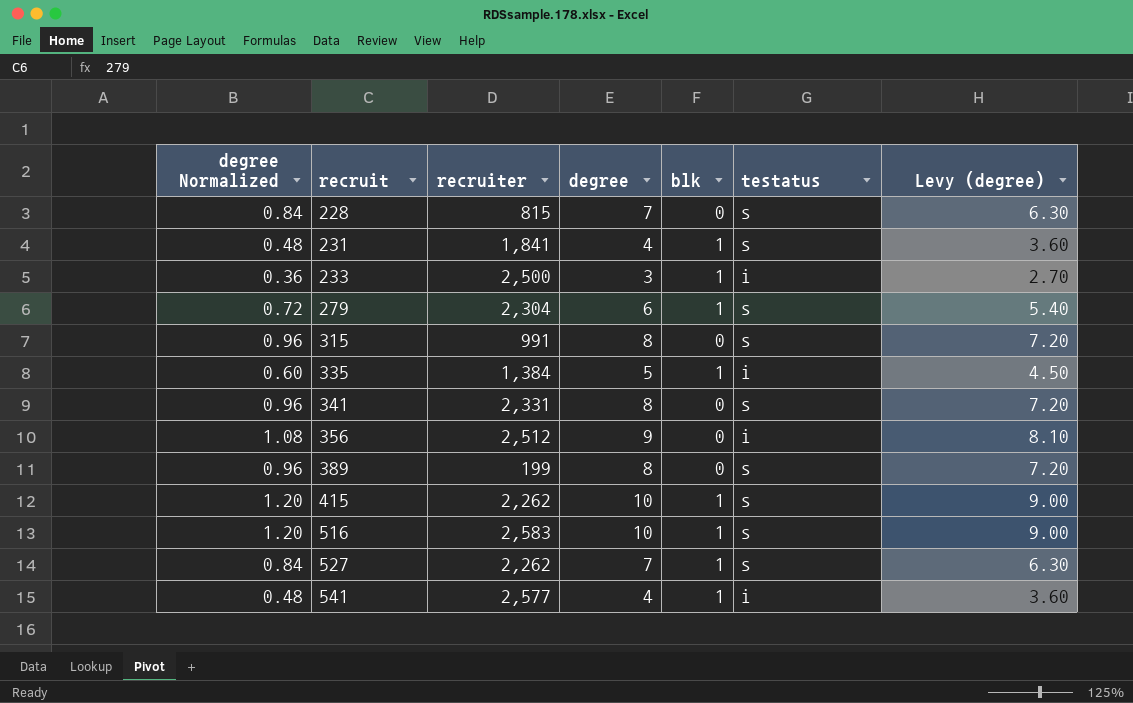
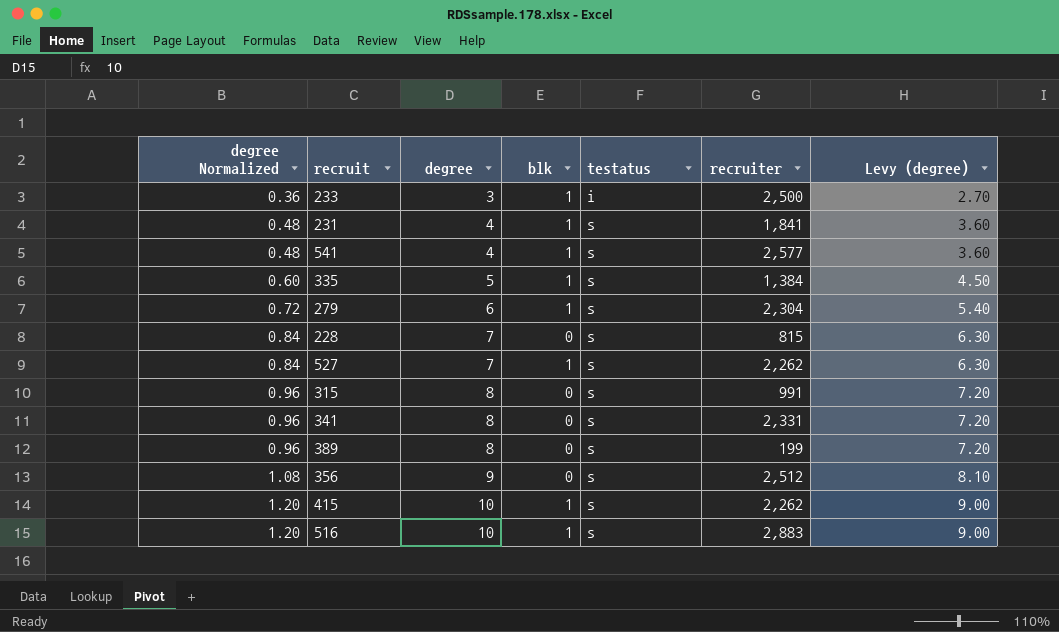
row order: recruit ascending -> degree Normalized ascending
column recruiter | position: 3 -> 6
541 | testatus: i -> s
335 | testatus: i -> s
356 | testatus: i -> s
516 | recruiter: 2,583 -> 2,883

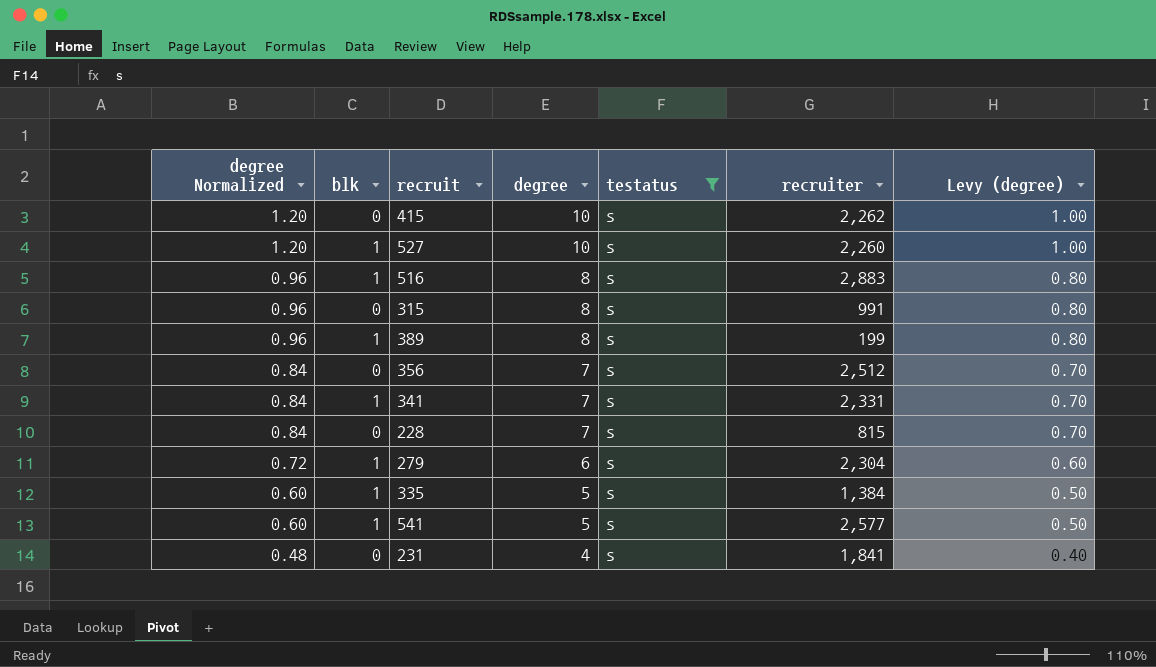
filter: none -> testatus = s
row order: degree Normalized ascending -> degree Normalized descending
column blk | position: 4 -> 2
column Levy (degree) | formula: [degree] * 0.9 -> [degree] * 0.1
415 | blk: 1 -> 0
527 | degree Normalized: 0.84 -> 1.20
527 | degree: 7 -> 10
527 | recruiter: 2,262 -> 2,260
516 | degree Normalized: 1.20 -> 0.96
516 | degree: 10 -> 8
389 | blk: 0 -> 1
356 | degree Normalized: 1.08 -> 0.84
356 | degree: 9 -> 7
341 | degree Normalized: 0.96 -> 0.84
341 | blk: 0 -> 1
341 | degree: 8 -> 7
541 | degree Normalized: 0.48 -> 0.60
541 | degree: 4 -> 5
231 | blk: 1 -> 0

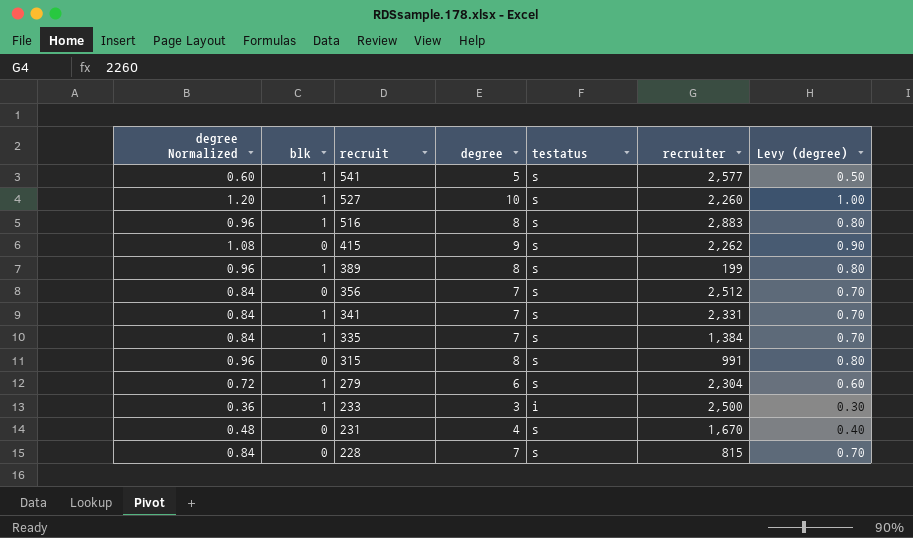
filter: testatus = s -> none
row order: degree Normalized descending -> recruit descending
415 | degree Normalized: 1.20 -> 1.08
415 | degree: 10 -> 9
415 | Levy (degree): 1.00 -> 0.90
335 | degree Normalized: 0.60 -> 0.84
335 | degree: 5 -> 7
335 | Levy (degree): 0.50 -> 0.70
231 | recruiter: 1,841 -> 1,670

